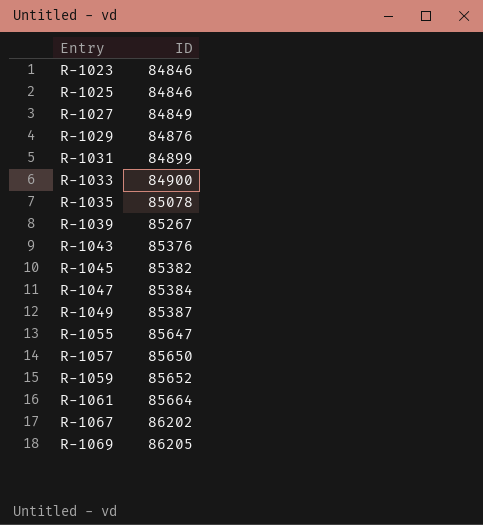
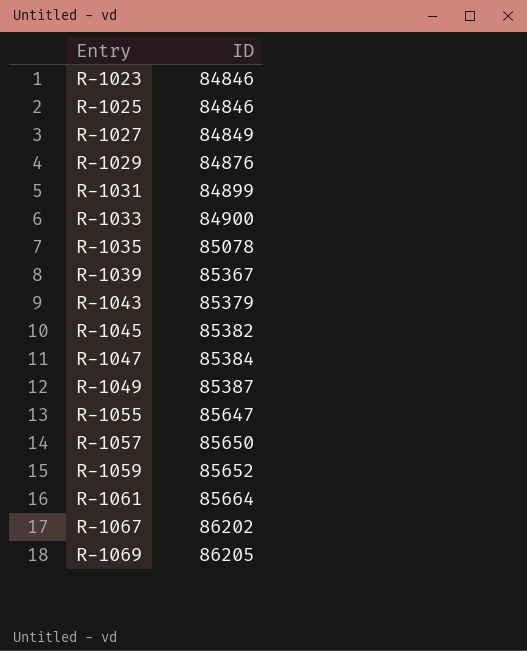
R-1039 | ID: 85267 -> 85367
R-1043 | ID: 85376 -> 85379

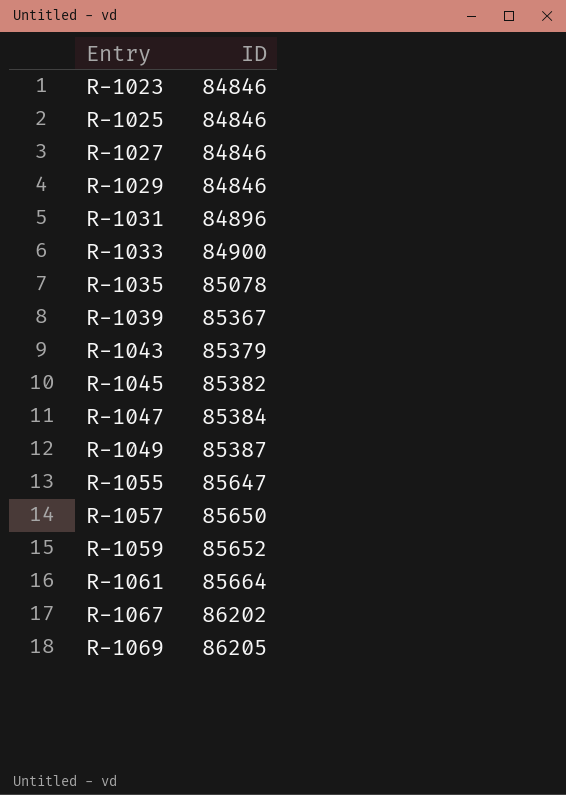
R-1027 | ID: 84849 -> 84846
R-1029 | ID: 84876 -> 84846
R-1031 | ID: 84899 -> 84896

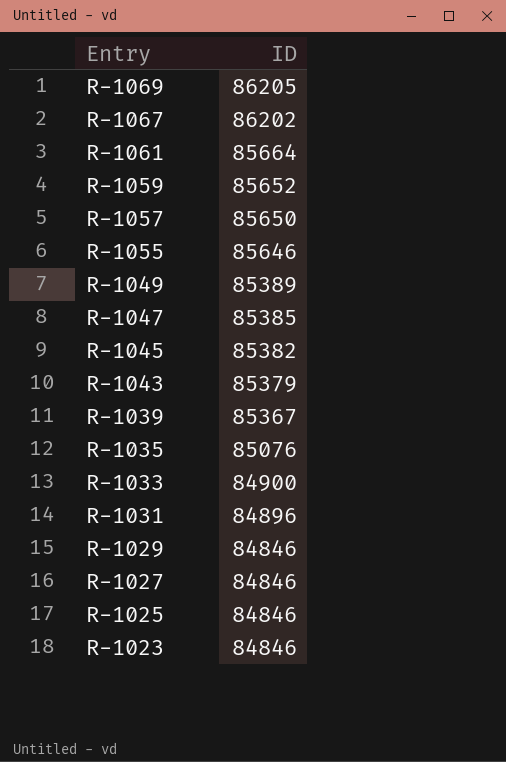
row order: Entry ascending -> Entry descending
R-1055 | ID: 85647 -> 85646
R-1049 | ID: 85387 -> 85389
R-1047 | ID: 85384 -> 85385
R-1035 | ID: 85078 -> 85076

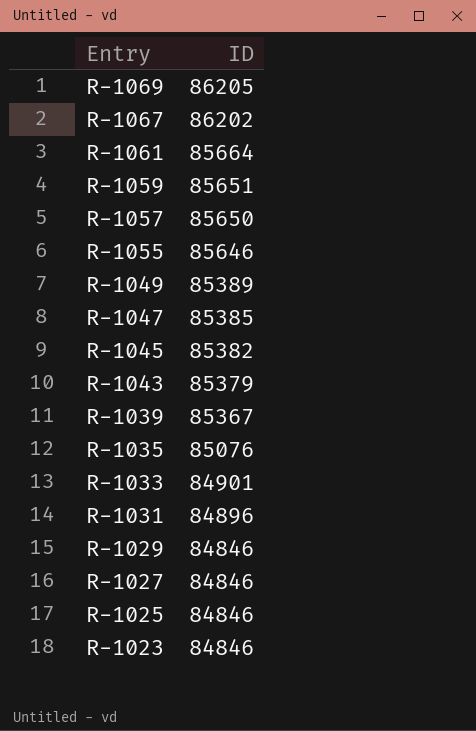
R-1059 | ID: 85652 -> 85651
R-1033 | ID: 84900 -> 84901

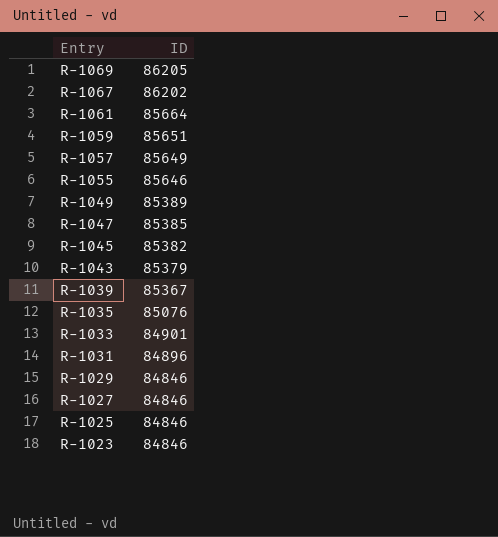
R-1057 | ID: 85650 -> 85649

